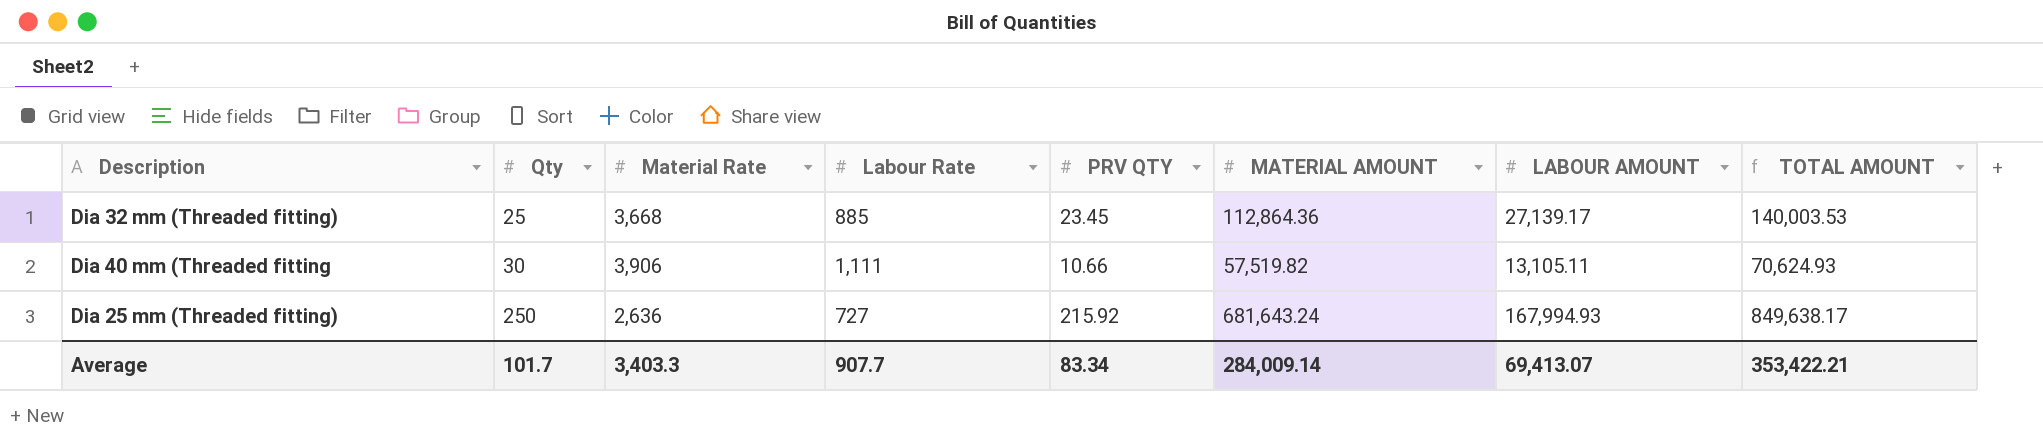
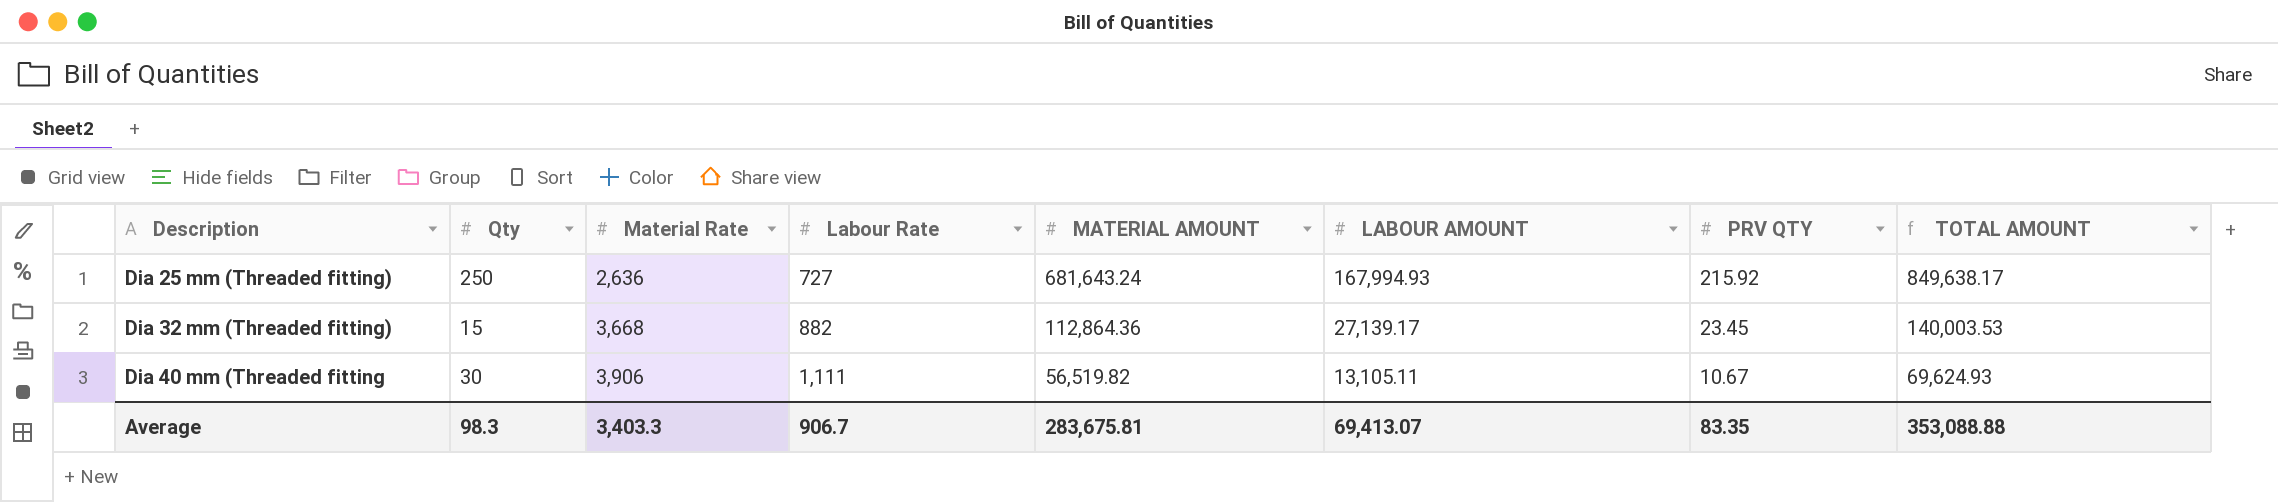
row order: Qty ascending -> Description ascending
column PRV QTY | position: 5 -> 7
Dia 32 mm (Threaded fitting) | Qty: 25 -> 15
Dia 32 mm (Threaded fitting) | Labour Rate: 885 -> 882
Dia 40 mm (Threaded fitting | MATERIAL AMOUNT: 57,519.82 -> 56,519.82
Dia 40 mm (Threaded fitting | PRV QTY: 10.66 -> 10.67
Dia 40 mm (Threaded fitting | TOTAL AMOUNT: 70,624.93 -> 69,624.93
Average | Qty: 101.7 -> 98.3
Average | Labour Rate: 907.7 -> 906.7
Average | MATERIAL AMOUNT: 284,009.14 -> 283,675.81
Average | PRV QTY: 83.34 -> 83.35
Average | TOTAL AMOUNT: 353,422.21 -> 353,088.88

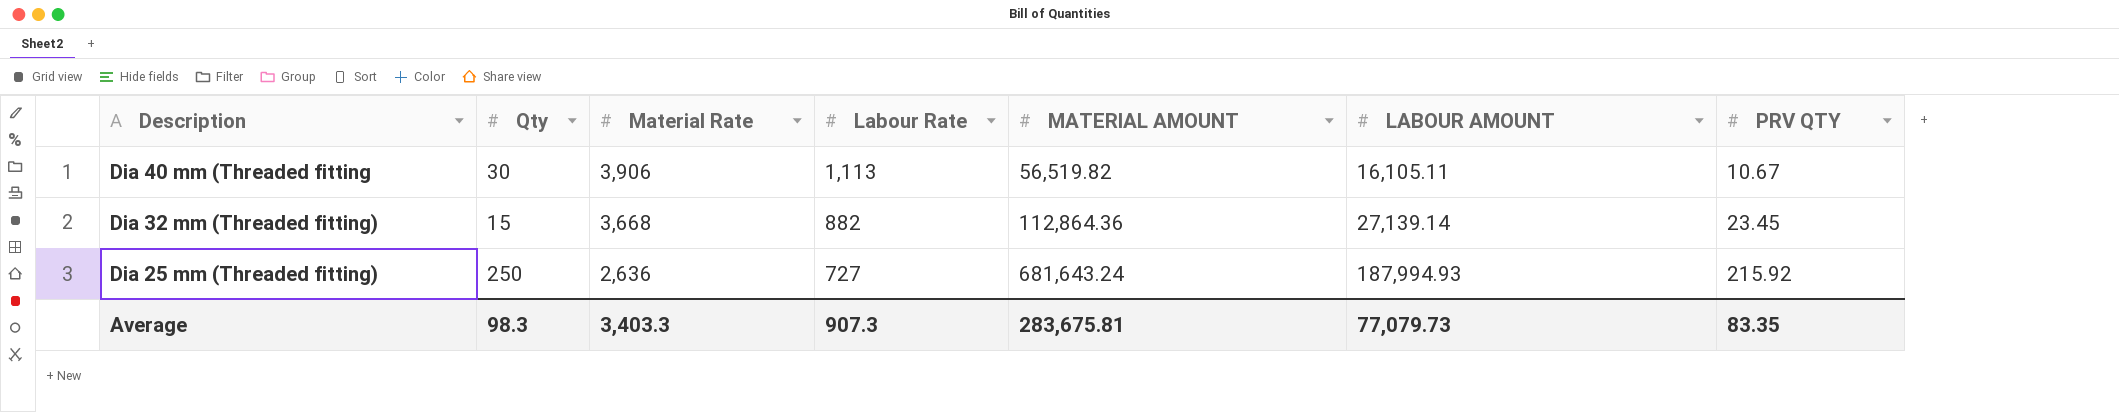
row order: Description ascending -> Description descending
column TOTAL AMOUNT | formula: [MATERIAL AMOUNT] + [LABOUR AMOUNT] -> none
Dia 40 mm (Threaded fitting | Labour Rate: 1,111 -> 1,113
Dia 40 mm (Threaded fitting | LABOUR AMOUNT: 13,105.11 -> 16,105.11
Dia 32 mm (Threaded fitting) | LABOUR AMOUNT: 27,139.17 -> 27,139.14
Dia 25 mm (Threaded fitting) | LABOUR AMOUNT: 167,994.93 -> 187,994.93
Average | Labour Rate: 906.7 -> 907.3
Average | LABOUR AMOUNT: 69,413.07 -> 77,079.73

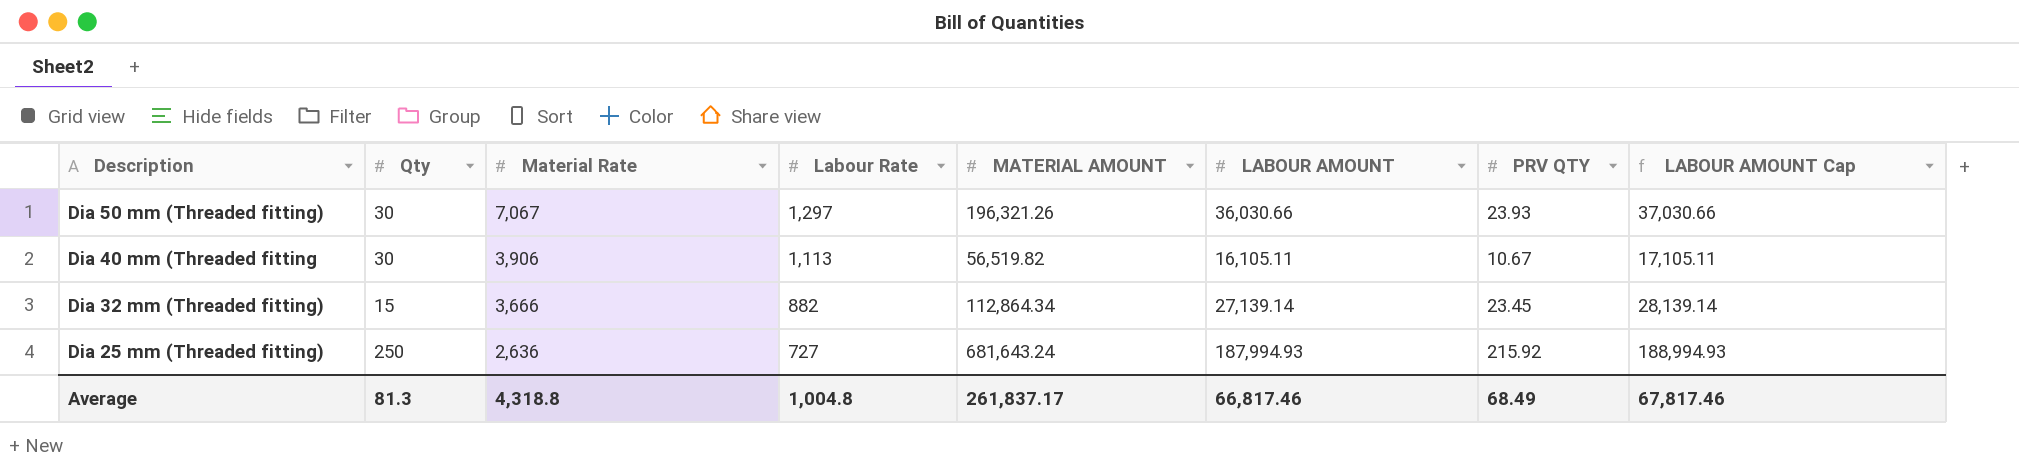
column LABOUR AMOUNT Cap | formula: none -> [LABOUR AMOUNT] + 1000
row Dia 50 mm (Threaded fitting): none -> 30 | 7,067 | 1,297 | 196,321.26 | 36,030.66 | 23.93 | 37,030.66
Dia 32 mm (Threaded fitting) | Material Rate: 3,668 -> 3,666
Dia 32 mm (Threaded fitting) | MATERIAL AMOUNT: 112,864.36 -> 112,864.34
Average | Qty: 98.3 -> 81.3
Average | Material Rate: 3,403.3 -> 4,318.8
Average | Labour Rate: 907.3 -> 1,004.8
Average | MATERIAL AMOUNT: 283,675.81 -> 261,837.17
Average | LABOUR AMOUNT: 77,079.73 -> 66,817.46
Average | PRV QTY: 83.35 -> 68.49

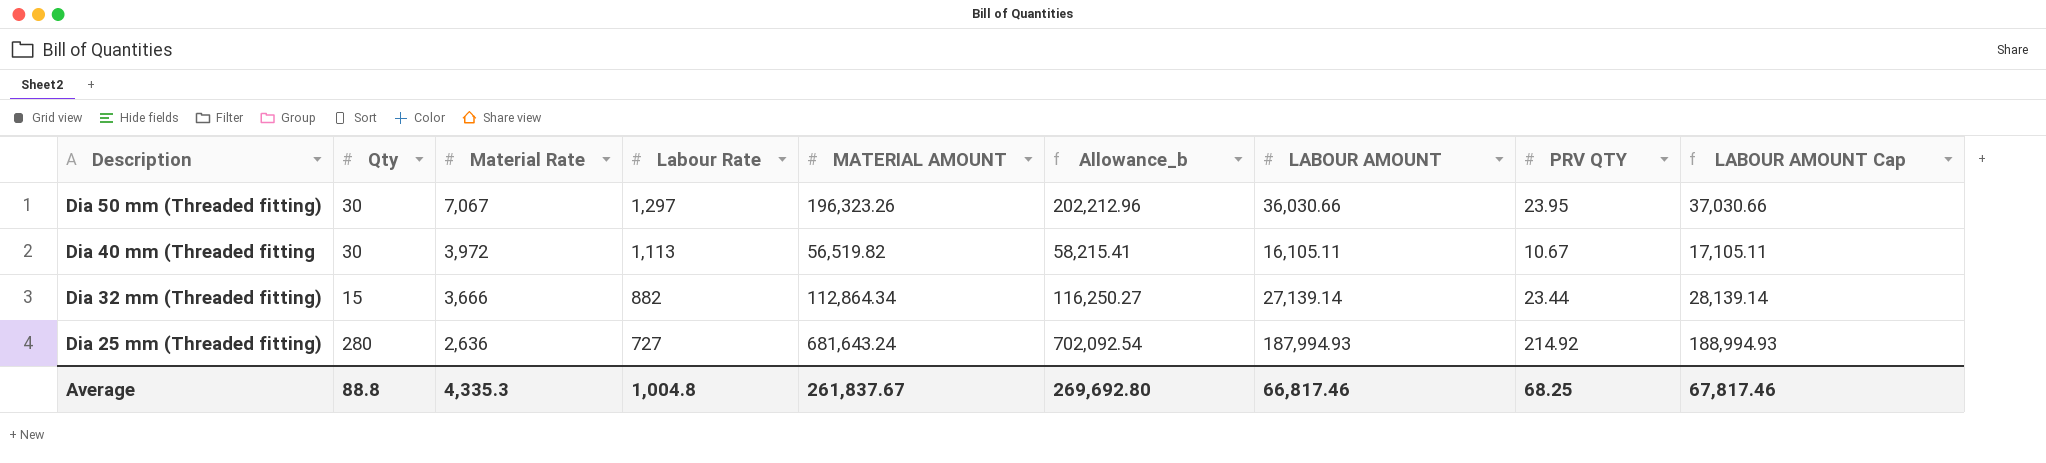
column Allowance_b | formula: none -> [MATERIAL AMOUNT] * 1.03
Dia 50 mm (Threaded fitting) | MATERIAL AMOUNT: 196,321.26 -> 196,323.26
Dia 50 mm (Threaded fitting) | PRV QTY: 23.93 -> 23.95
Dia 40 mm (Threaded fitting | Material Rate: 3,906 -> 3,972
Dia 32 mm (Threaded fitting) | PRV QTY: 23.45 -> 23.44
Dia 25 mm (Threaded fitting) | Qty: 250 -> 280
Dia 25 mm (Threaded fitting) | PRV QTY: 215.92 -> 214.92
Average | Qty: 81.3 -> 88.8
Average | Material Rate: 4,318.8 -> 4,335.3
Average | MATERIAL AMOUNT: 261,837.17 -> 261,837.67
Average | PRV QTY: 68.49 -> 68.25

